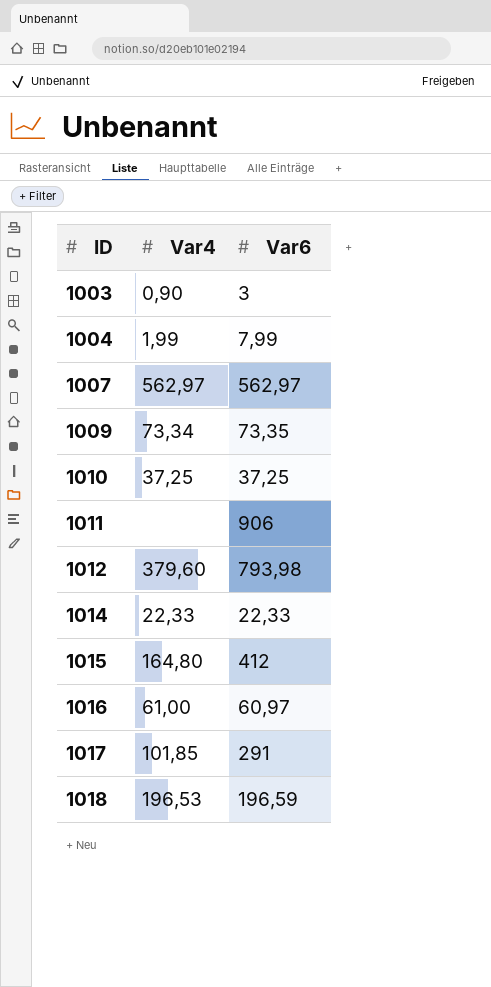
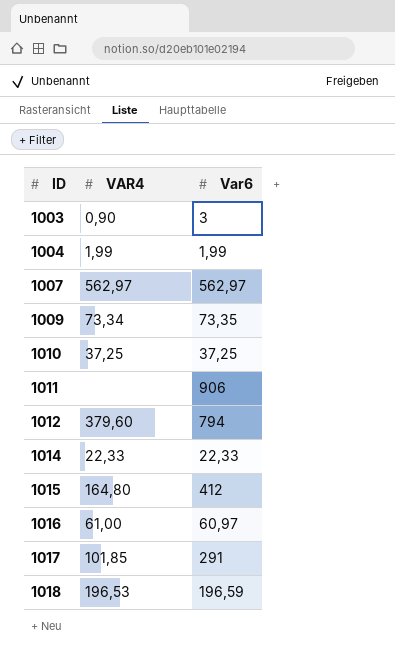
column name: Var4 -> VAR4
1004 | Var6: 7,99 -> 1,99
1012 | Var6: 793,98 -> 794

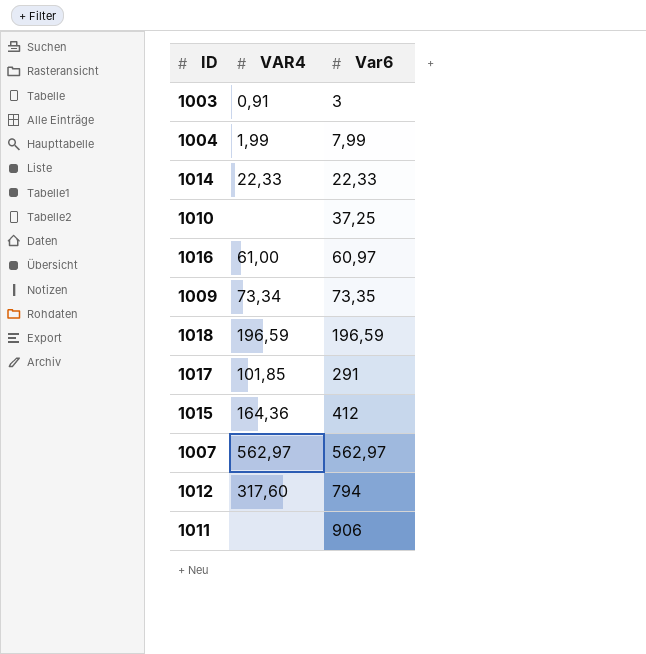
row order: ID ascending -> Var6 ascending
1003 | VAR4: 0,90 -> 0,91
1004 | Var6: 1,99 -> 7,99
1010 | VAR4: 37,25 -> none
1018 | VAR4: 196,53 -> 196,59
1015 | VAR4: 164,80 -> 164,36
1012 | VAR4: 379,60 -> 317,60

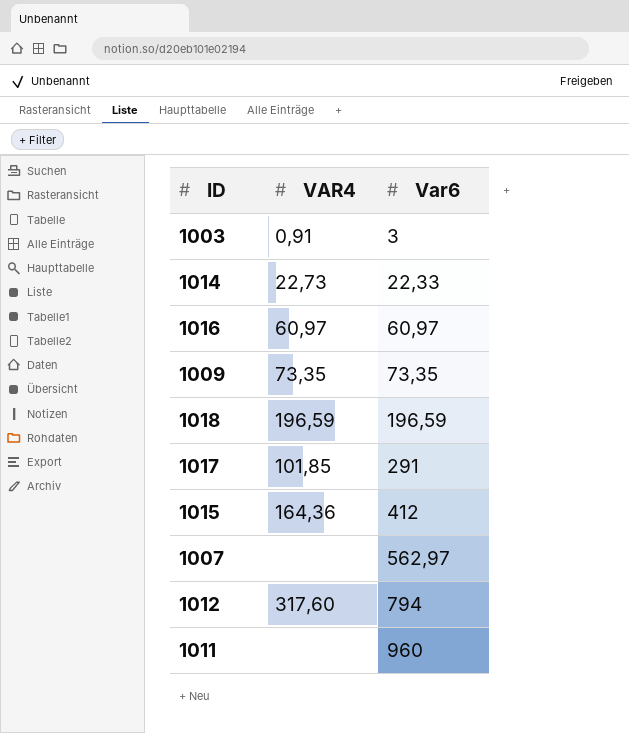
row 1004: 1,99 | 7,99 -> none
row 1010: none | 37,25 -> none
1014 | VAR4: 22,33 -> 22,73
1016 | VAR4: 61,00 -> 60,97
1009 | VAR4: 73,34 -> 73,35
1007 | VAR4: 562,97 -> none
1011 | Var6: 906 -> 960

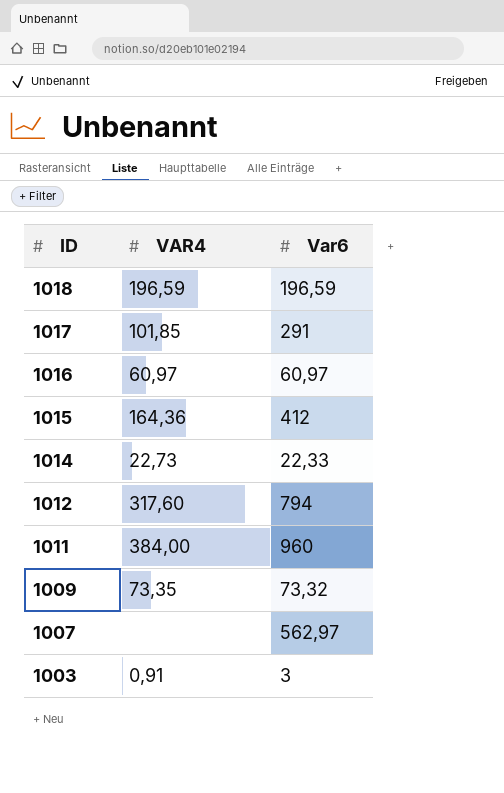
row order: Var6 ascending -> ID descending
1011 | VAR4: none -> 384,00
1009 | Var6: 73,35 -> 73,32

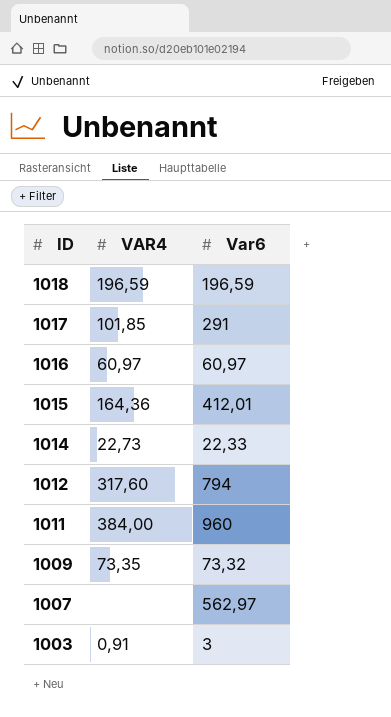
1015 | Var6: 412 -> 412,01

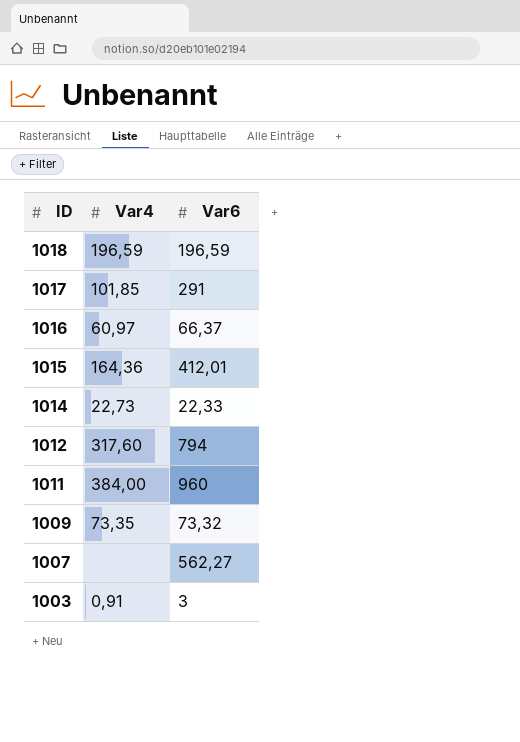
column name: VAR4 -> Var4
1016 | Var6: 60,97 -> 66,37
1007 | Var6: 562,97 -> 562,27

